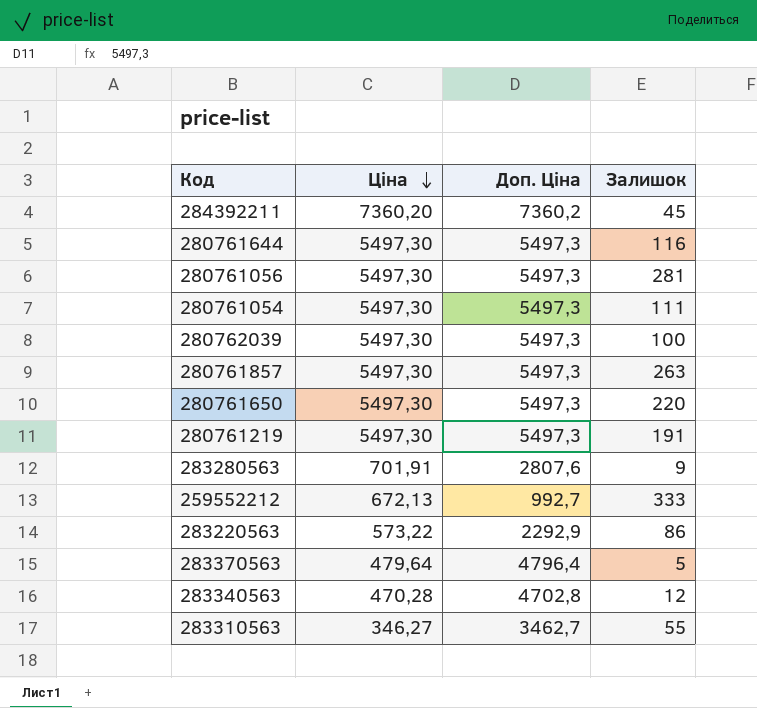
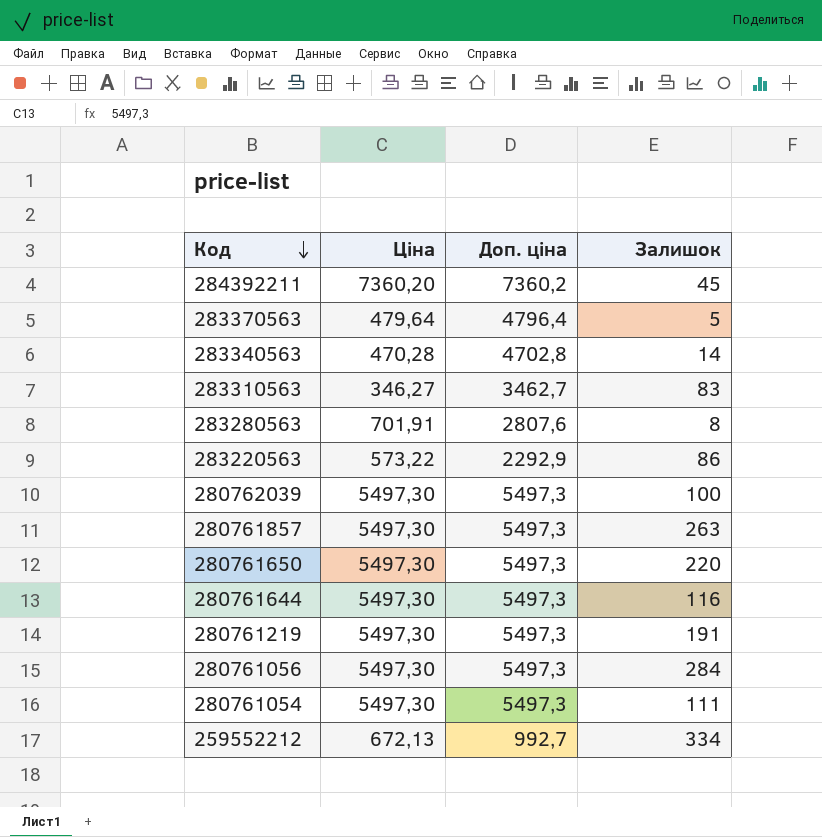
row order: Ціна descending -> Код descending
column name: Доп. Ціна -> Доп. ціна
283340563 | Залишок: 12 -> 14
283310563 | Залишок: 55 -> 83
283280563 | Залишок: 9 -> 8
280761056 | Залишок: 281 -> 284
259552212 | Залишок: 333 -> 334

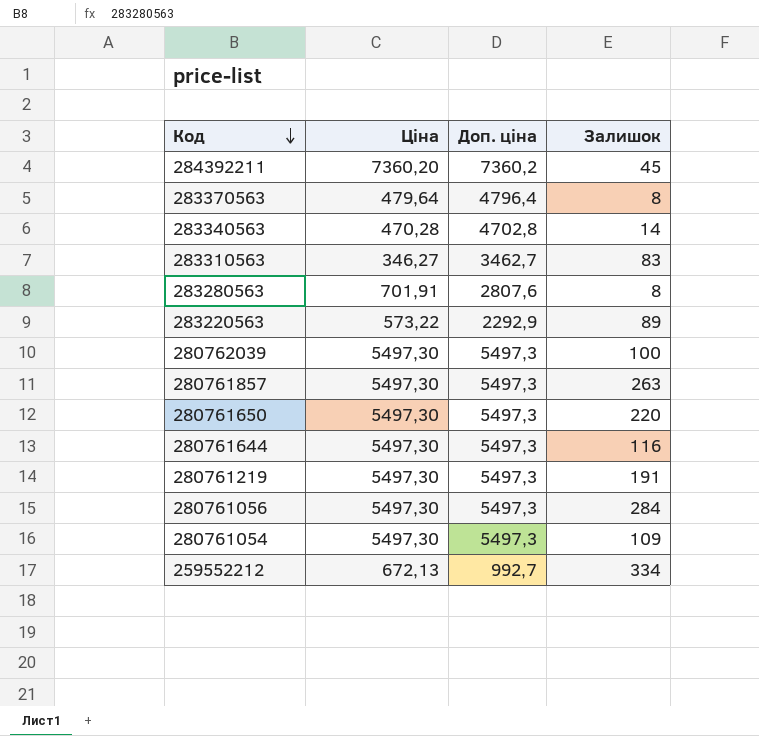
283370563 | Залишок: 5 -> 8
283220563 | Залишок: 86 -> 89
280761054 | Залишок: 111 -> 109

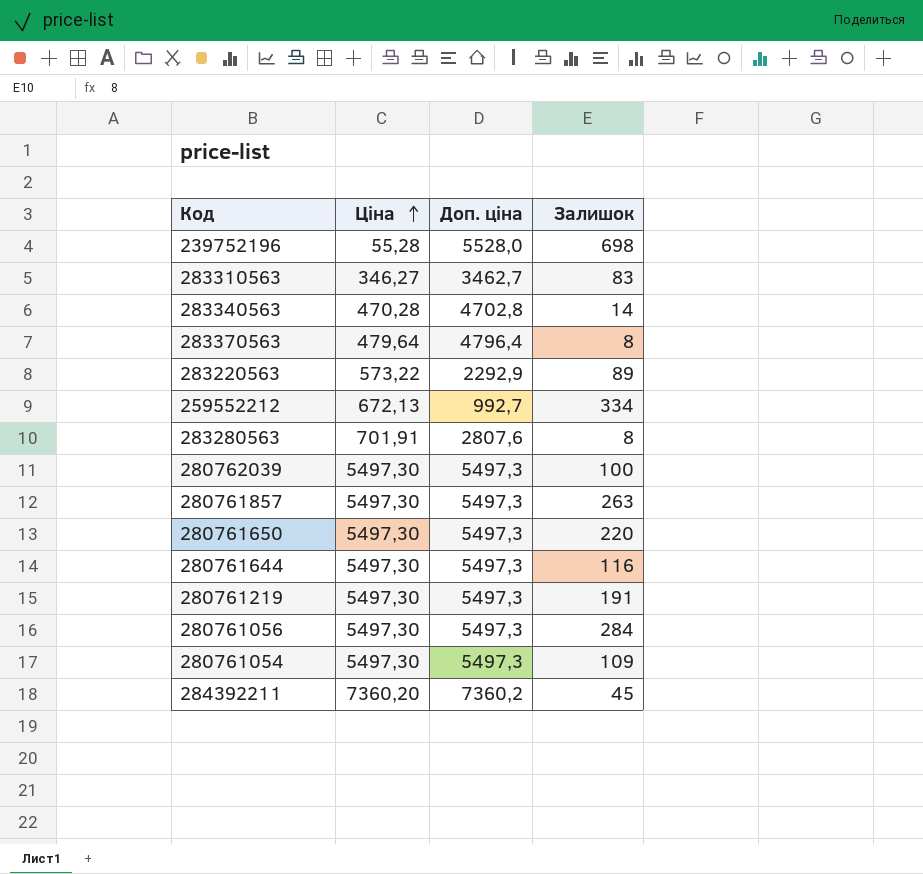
row order: Код descending -> Ціна ascending
row 239752196: none -> 55,28 | 5528,0 | 698

